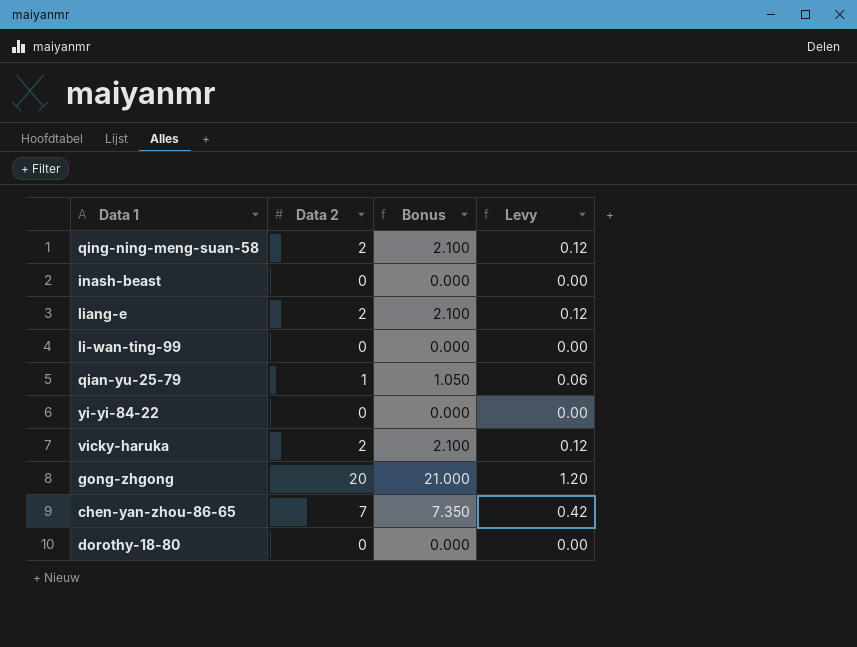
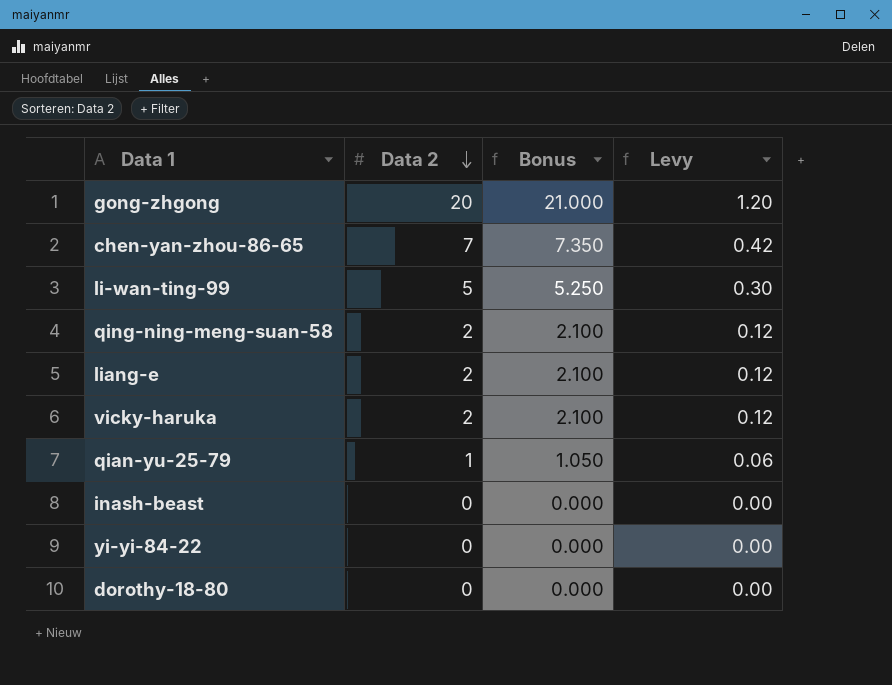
row order: none -> Data 2 descending
li-wan-ting-99 | Data 2: 0 -> 5
li-wan-ting-99 | Bonus: 0.000 -> 5.250
li-wan-ting-99 | Levy: 0.00 -> 0.30

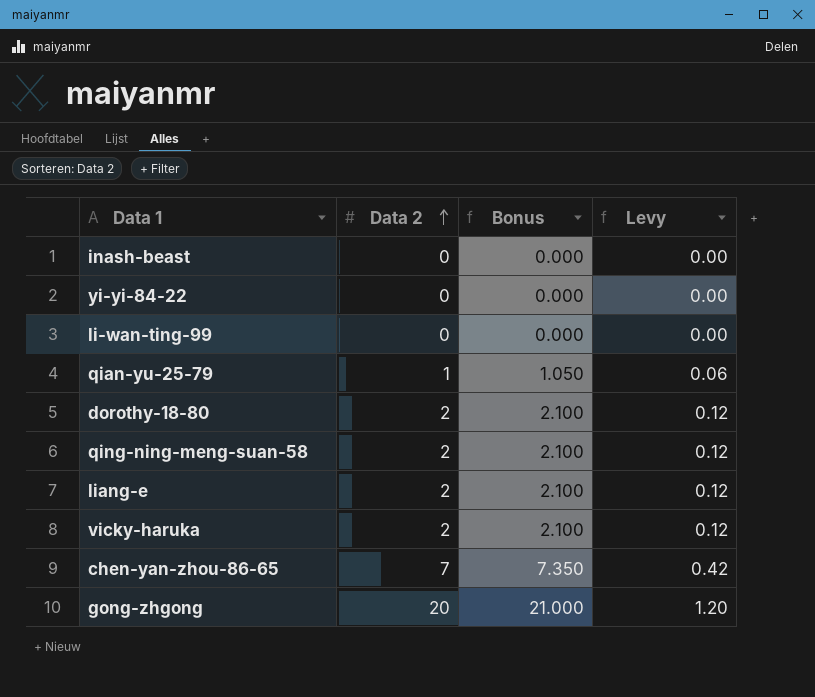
row order: Data 2 descending -> Data 2 ascending
li-wan-ting-99 | Data 2: 5 -> 0
li-wan-ting-99 | Bonus: 5.250 -> 0.000
li-wan-ting-99 | Levy: 0.30 -> 0.00
dorothy-18-80 | Data 2: 0 -> 2
dorothy-18-80 | Bonus: 0.000 -> 2.100
dorothy-18-80 | Levy: 0.00 -> 0.12

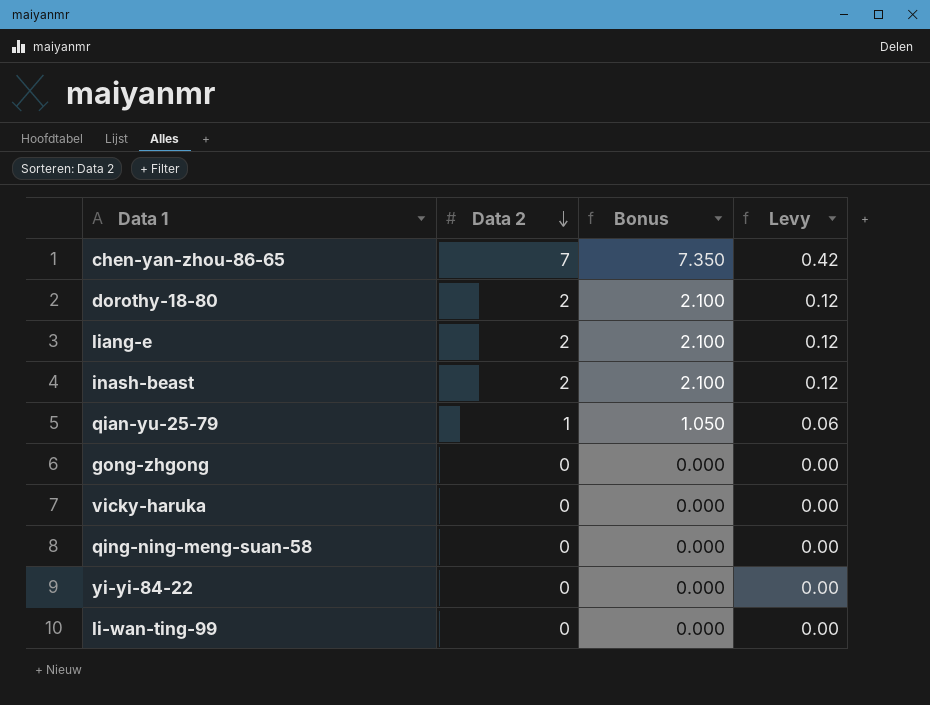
row order: Data 2 ascending -> Data 2 descending
inash-beast | Data 2: 0 -> 2
inash-beast | Bonus: 0.000 -> 2.100
inash-beast | Levy: 0.00 -> 0.12
gong-zhgong | Data 2: 20 -> 0
gong-zhgong | Bonus: 21.000 -> 0.000
gong-zhgong | Levy: 1.20 -> 0.00
vicky-haruka | Data 2: 2 -> 0
vicky-haruka | Bonus: 2.100 -> 0.000
vicky-haruka | Levy: 0.12 -> 0.00
qing-ning-meng-suan-58 | Data 2: 2 -> 0
qing-ning-meng-suan-58 | Bonus: 2.100 -> 0.000
qing-ning-meng-suan-58 | Levy: 0.12 -> 0.00

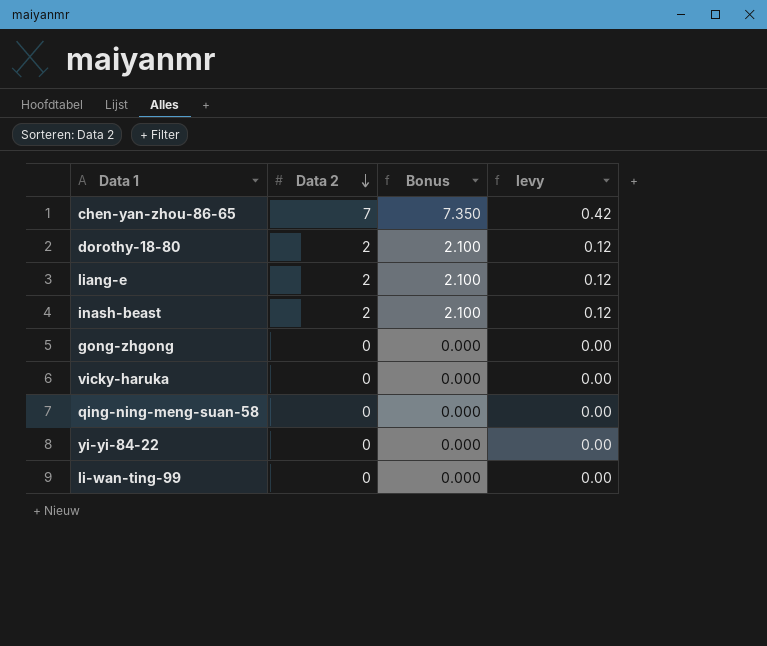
column name: Levy -> levy
row qian-yu-25-79: 1 | 1.050 | 0.06 -> none

